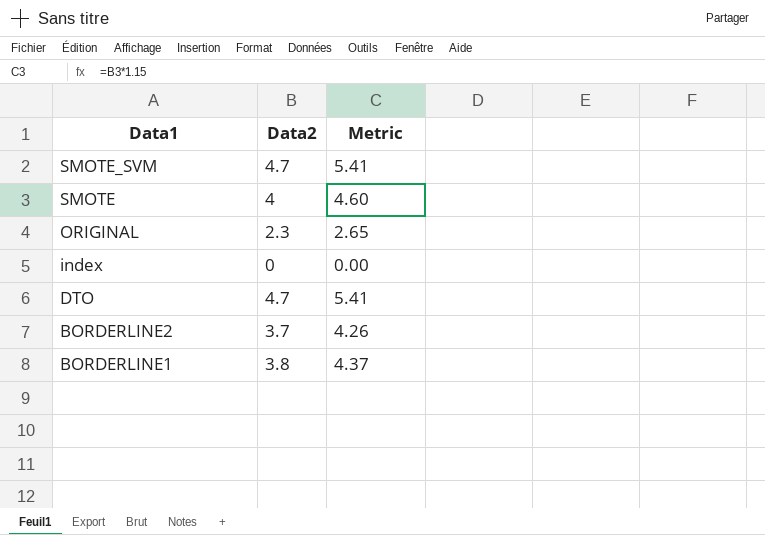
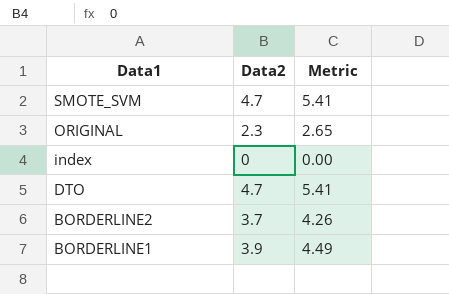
row SMOTE: 4 | 4.60 -> none
BORDERLINE1 | Data2: 3.8 -> 3.9
BORDERLINE1 | Metric: 4.37 -> 4.49

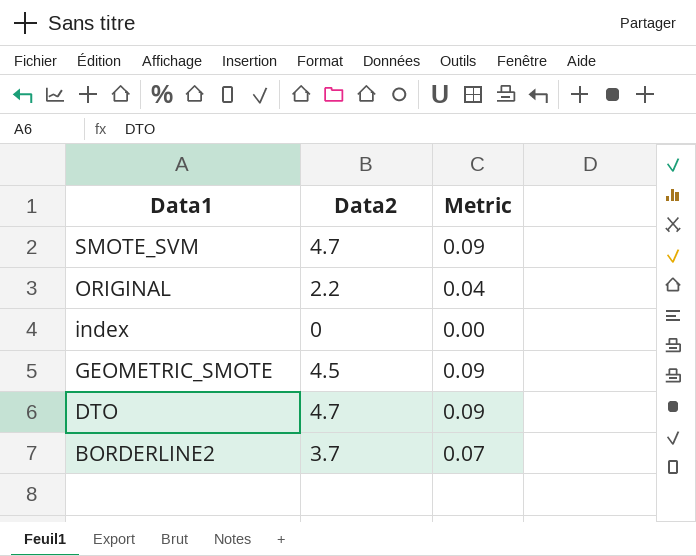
column Metric | formula: [Data2] * 1.15 -> [Data2] * 0.02
row BORDERLINE1: 3.9 | 4.49 -> none
ORIGINAL | Data2: 2.3 -> 2.2
row GEOMETRIC_SMOTE: none -> 4.5 | 0.09

